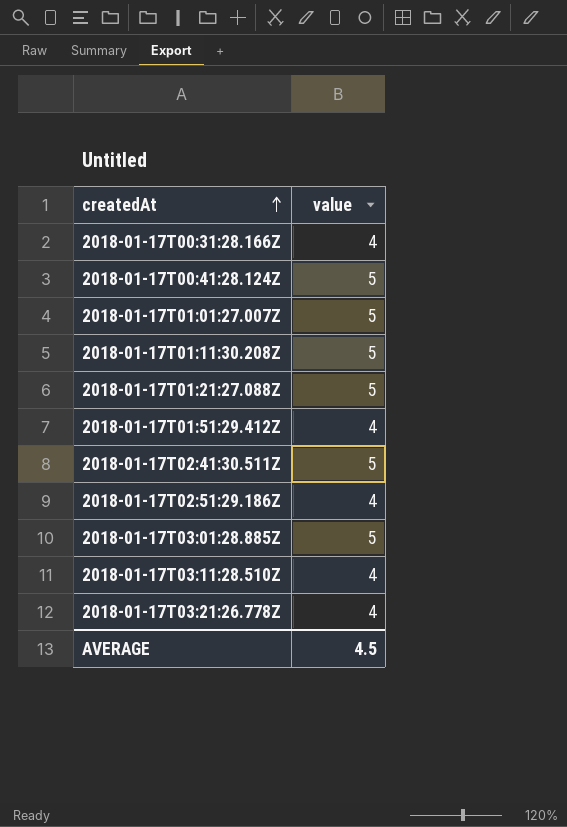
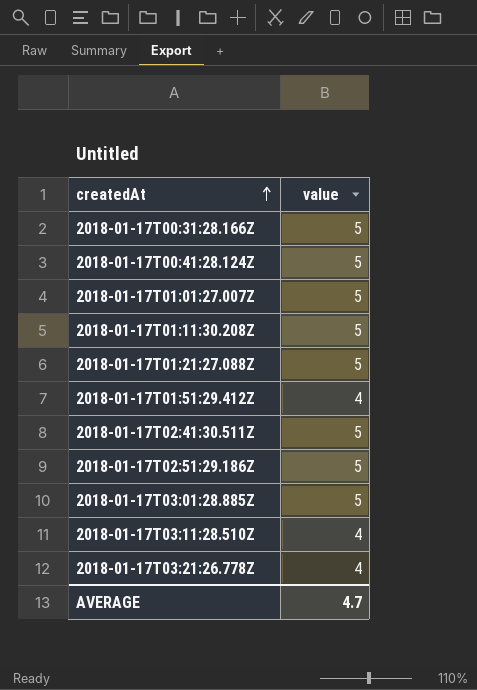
2018-01-17T00:31:28.166Z | value: 4 -> 5
2018-01-17T02:51:29.186Z | value: 4 -> 5
AVERAGE | value: 4.5 -> 4.7

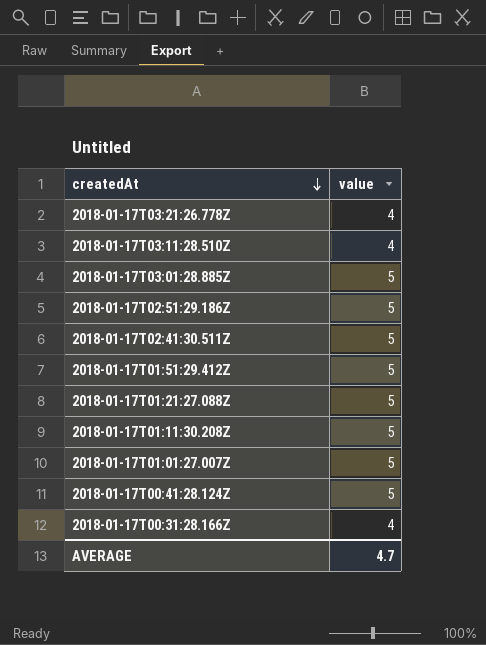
row order: createdAt ascending -> createdAt descending
2018-01-17T01:51:29.412Z | value: 4 -> 5
2018-01-17T00:31:28.166Z | value: 5 -> 4

